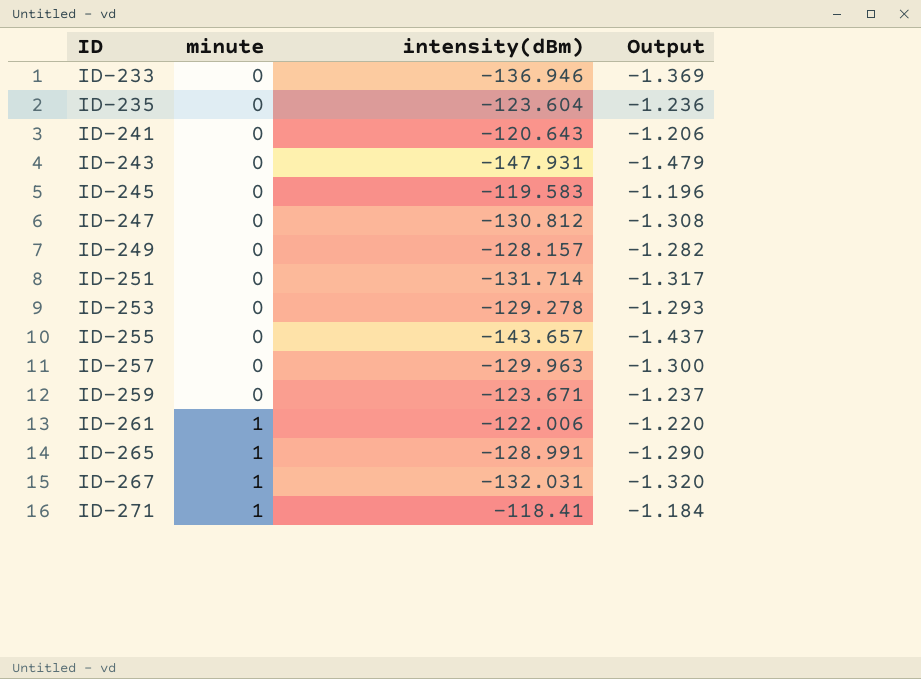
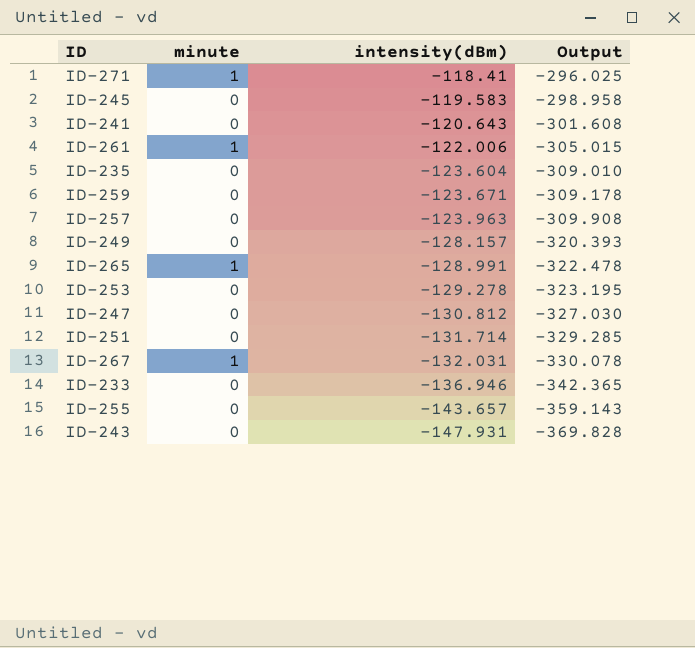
row order: ID ascending -> intensity(dBm) descending
column Output | formula: [intensity(dBm)] * 0.01 -> [intensity(dBm)] * 2.5
ID-257 | intensity(dBm): -129.963 -> -123.963

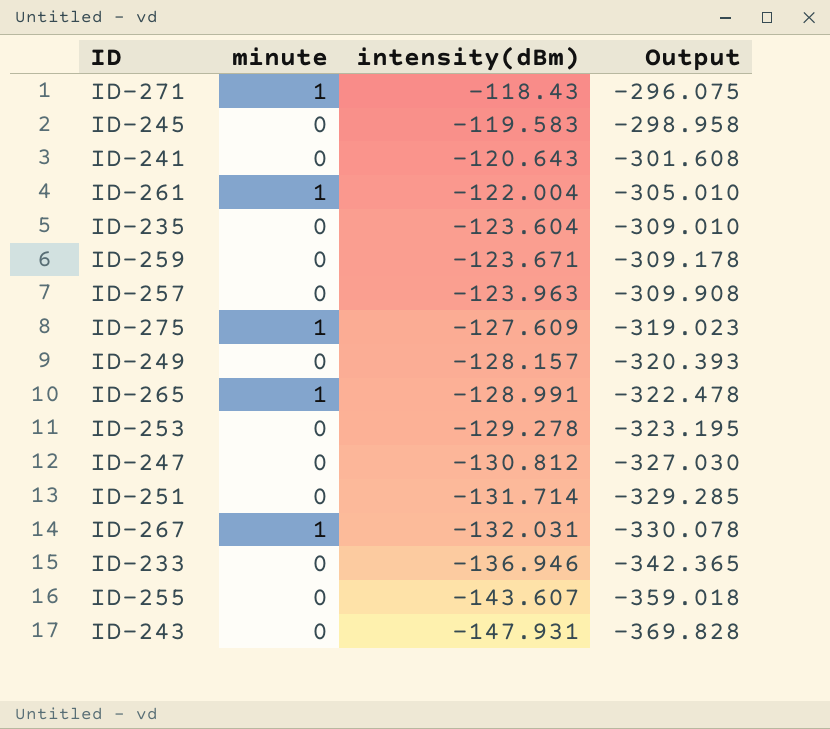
ID-271 | intensity(dBm): -118.41 -> -118.43
ID-271 | Output: -296.025 -> -296.075
ID-261 | intensity(dBm): -122.006 -> -122.004
ID-261 | Output: -305.015 -> -305.010
row ID-275: none -> 1 | -127.609 | -319.023
ID-255 | intensity(dBm): -143.657 -> -143.607
ID-255 | Output: -359.143 -> -359.018

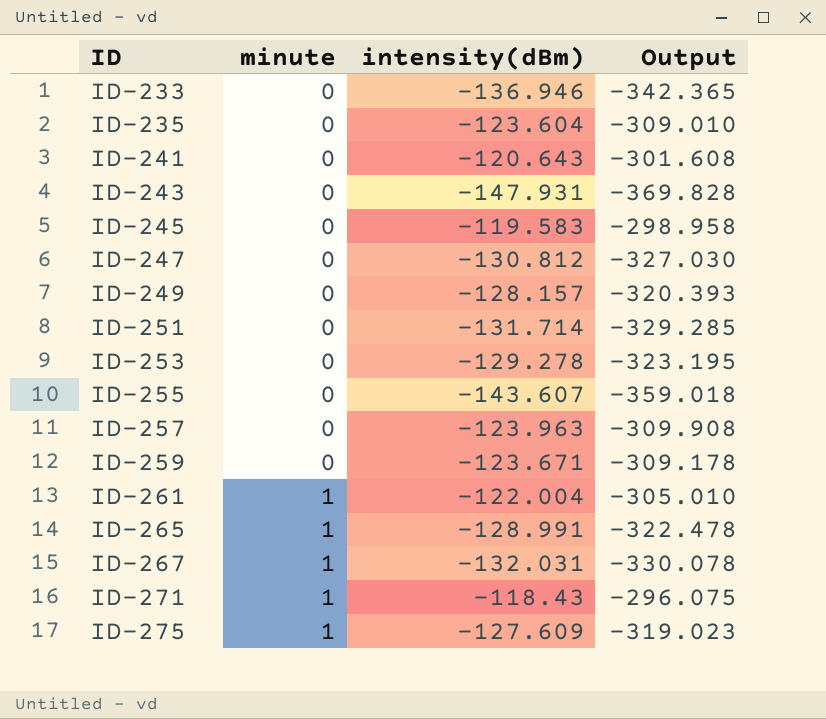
row order: intensity(dBm) descending -> ID ascending

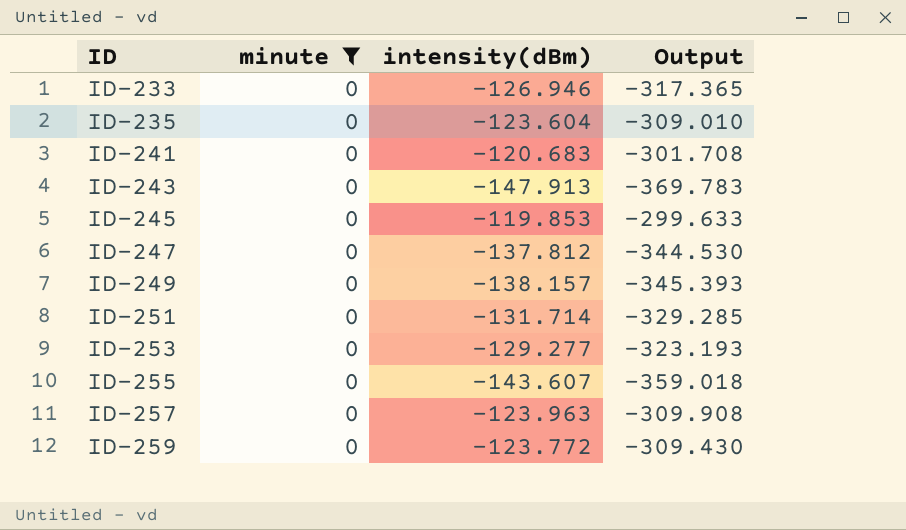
filter: none -> minute = 0
ID-233 | intensity(dBm): -136.946 -> -126.946
ID-233 | Output: -342.365 -> -317.365
ID-241 | intensity(dBm): -120.643 -> -120.683
ID-241 | Output: -301.608 -> -301.708
ID-243 | intensity(dBm): -147.931 -> -147.913
ID-243 | Output: -369.828 -> -369.783
ID-245 | intensity(dBm): -119.583 -> -119.853
ID-245 | Output: -298.958 -> -299.633
ID-247 | intensity(dBm): -130.812 -> -137.812
ID-247 | Output: -327.030 -> -344.530
ID-249 | intensity(dBm): -128.157 -> -138.157
ID-249 | Output: -320.393 -> -345.393
ID-253 | intensity(dBm): -129.278 -> -129.277
ID-253 | Output: -323.195 -> -323.193
ID-259 | intensity(dBm): -123.671 -> -123.772
ID-259 | Output: -309.178 -> -309.430

